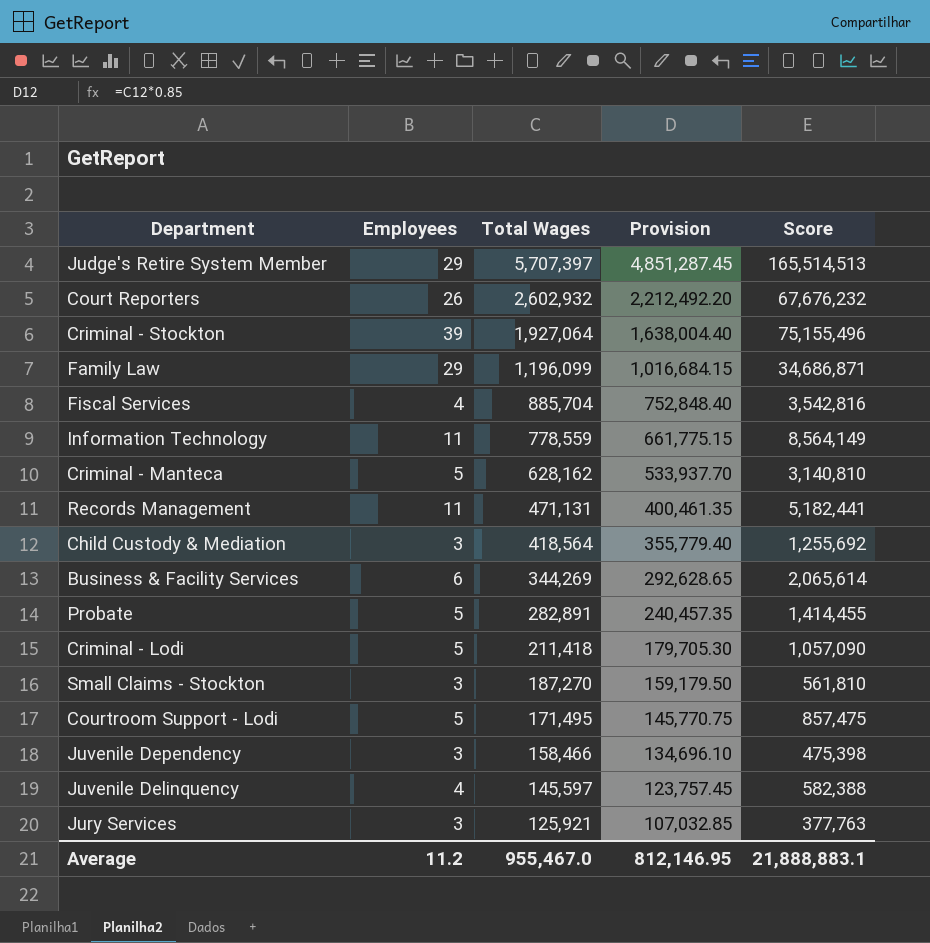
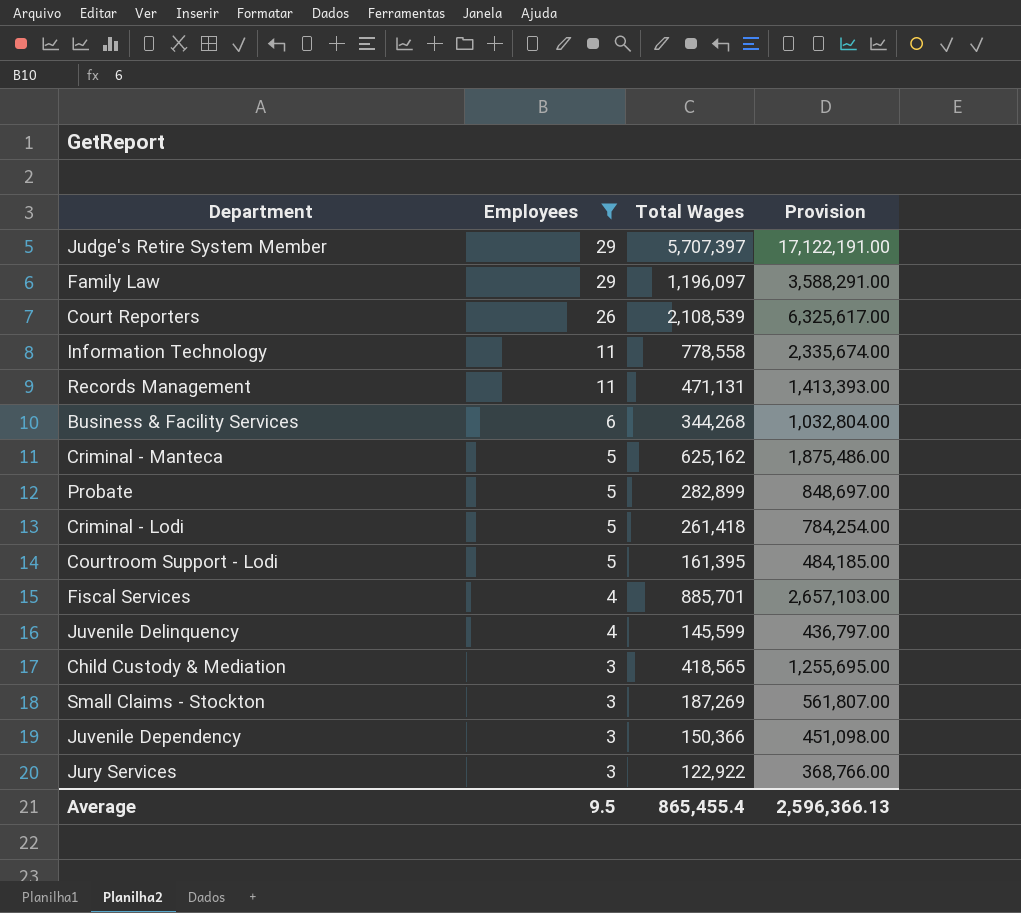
filter: none -> Employees != 39
row order: Total Wages descending -> Employees descending
column Score | formula: [Employees] * [Total Wages] -> none
column Provision | formula: [Total Wages] * 0.85 -> [Total Wages] * 3
Family Law | Total Wages: 1,196,099 -> 1,196,097
Court Reporters | Total Wages: 2,602,932 -> 2,108,539
Information Technology | Total Wages: 778,559 -> 778,558
Business & Facility Services | Total Wages: 344,269 -> 344,268
Criminal - Manteca | Total Wages: 628,162 -> 625,162
Probate | Total Wages: 282,891 -> 282,899
Criminal - Lodi | Total Wages: 211,418 -> 261,418
Courtroom Support - Lodi | Total Wages: 171,495 -> 161,395
Fiscal Services | Total Wages: 885,704 -> 885,701
Juvenile Delinquency | Total Wages: 145,597 -> 145,599
Child Custody & Mediation | Total Wages: 418,564 -> 418,565
Small Claims - Stockton | Total Wages: 187,270 -> 187,269
Juvenile Dependency | Total Wages: 158,466 -> 150,366
Jury Services | Total Wages: 125,921 -> 122,922
Average | Employees: 11.2 -> 9.5
Average | Total Wages: 955,467.0 -> 865,455.4
Average | Provision: 812,146.95 -> 2,596,366.13

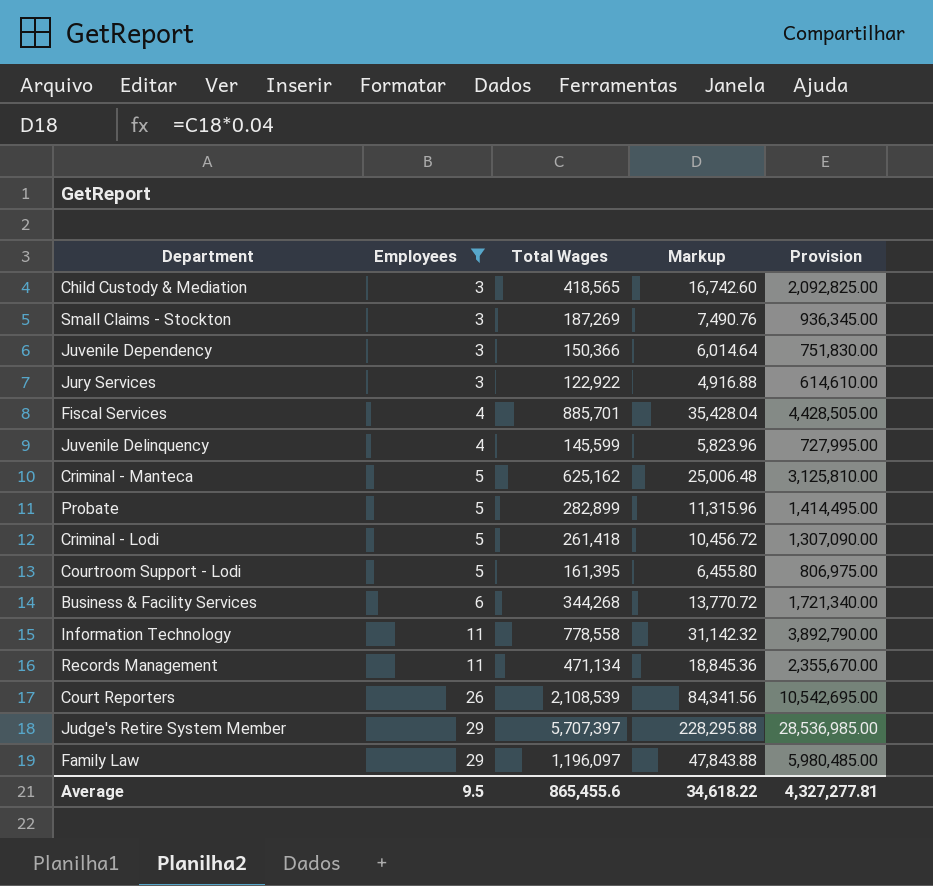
row order: Employees descending -> Employees ascending
column Markup | formula: none -> [Total Wages] * 0.04
column Provision | formula: [Total Wages] * 3 -> [Total Wages] * 5
Records Management | Total Wages: 471,131 -> 471,134
Average | Total Wages: 865,455.4 -> 865,455.6
Average | Provision: 2,596,366.13 -> 4,327,277.81

